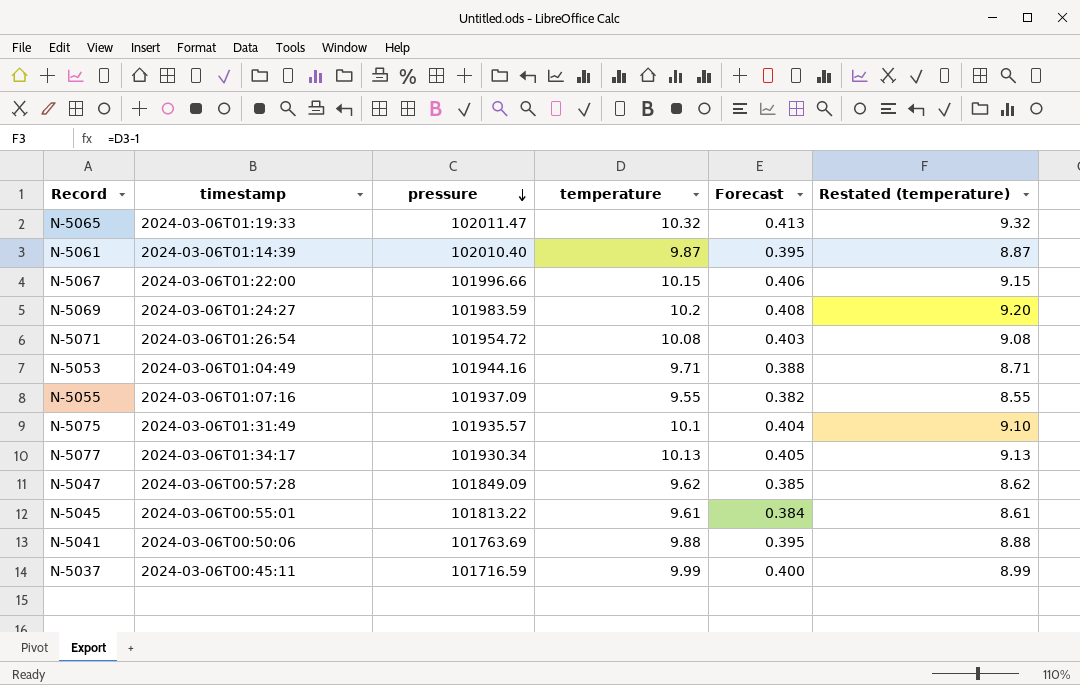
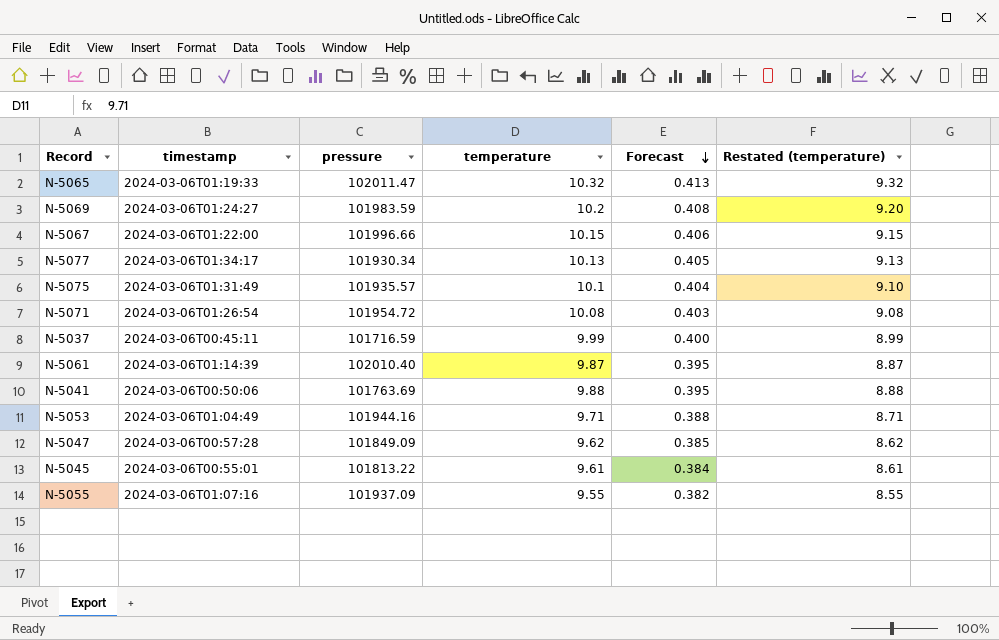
row order: pressure descending -> Forecast descending

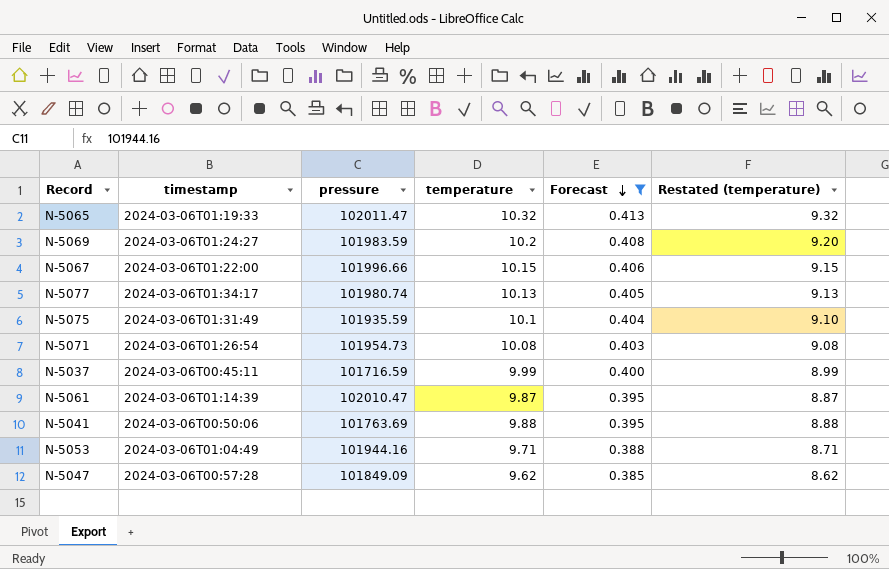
filter: none -> Forecast >= 0.385
N-5077 | pressure: 101930.34 -> 101980.74
N-5075 | pressure: 101935.57 -> 101935.59
N-5071 | pressure: 101954.72 -> 101954.73
N-5061 | pressure: 102010.40 -> 102010.47

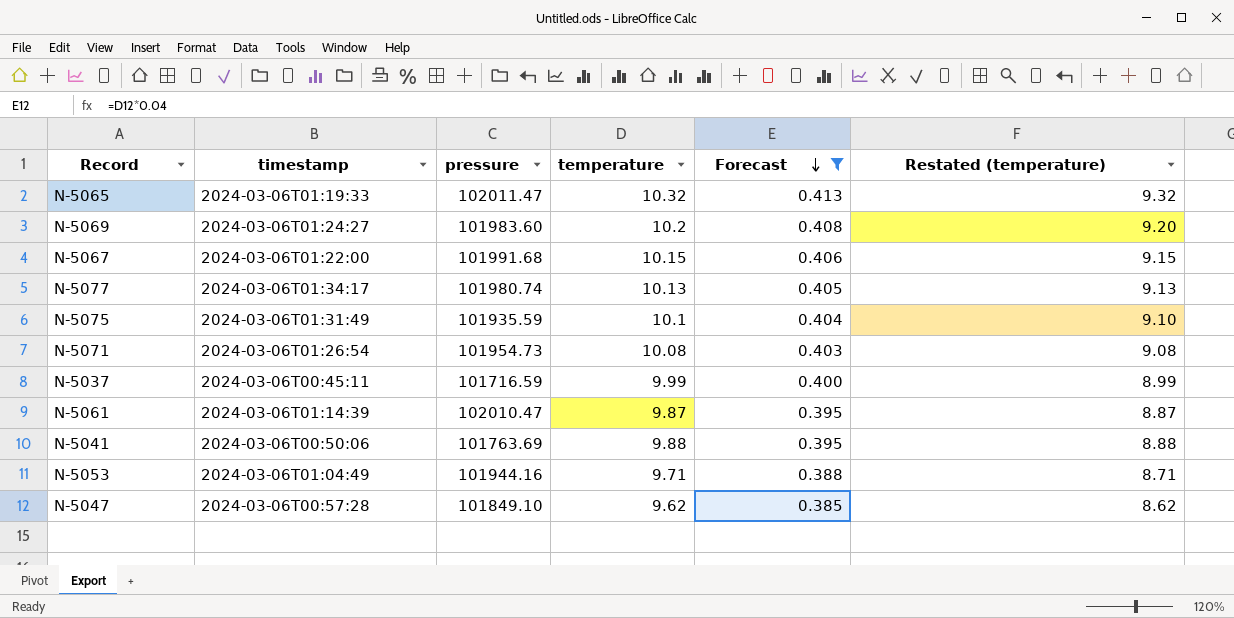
N-5069 | pressure: 101983.59 -> 101983.60
N-5067 | pressure: 101996.66 -> 101991.68
N-5047 | pressure: 101849.09 -> 101849.10

